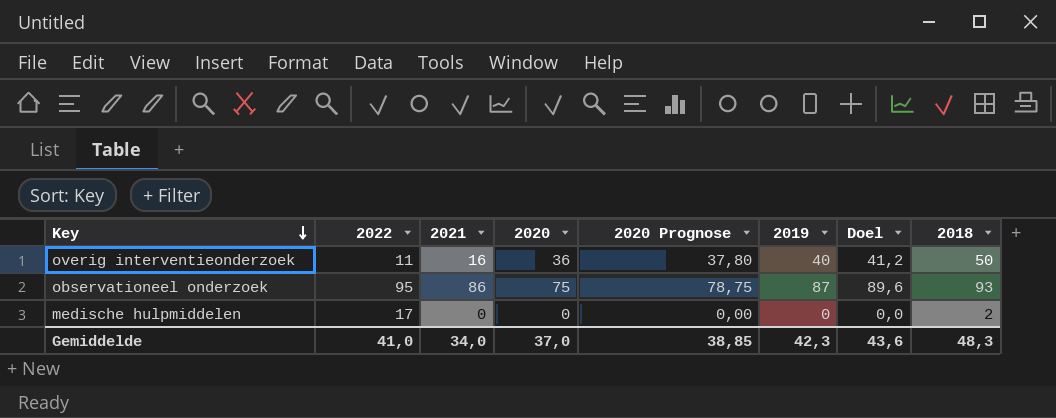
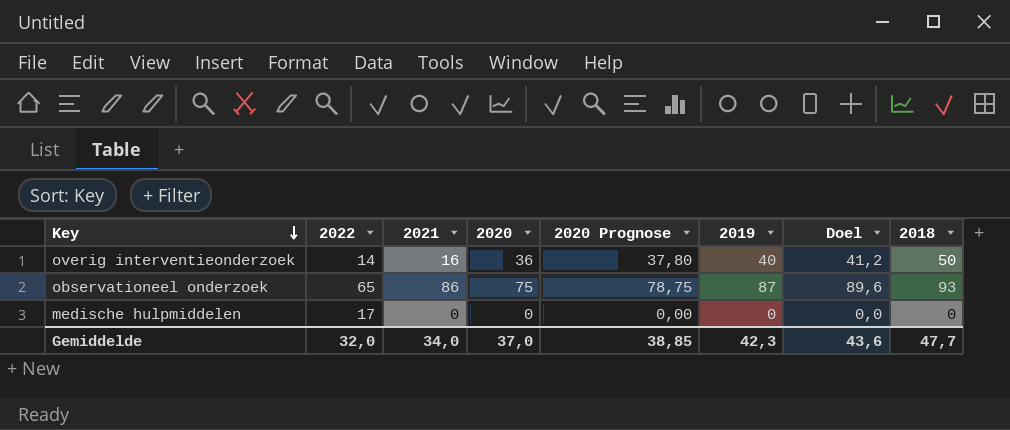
overig interventieonderzoek | 2022: 11 -> 14
observationeel onderzoek | 2022: 95 -> 65
medische hulpmiddelen | 2018: 2 -> 0
Gemiddelde | 2022: 41,0 -> 32,0
Gemiddelde | 2018: 48,3 -> 47,7

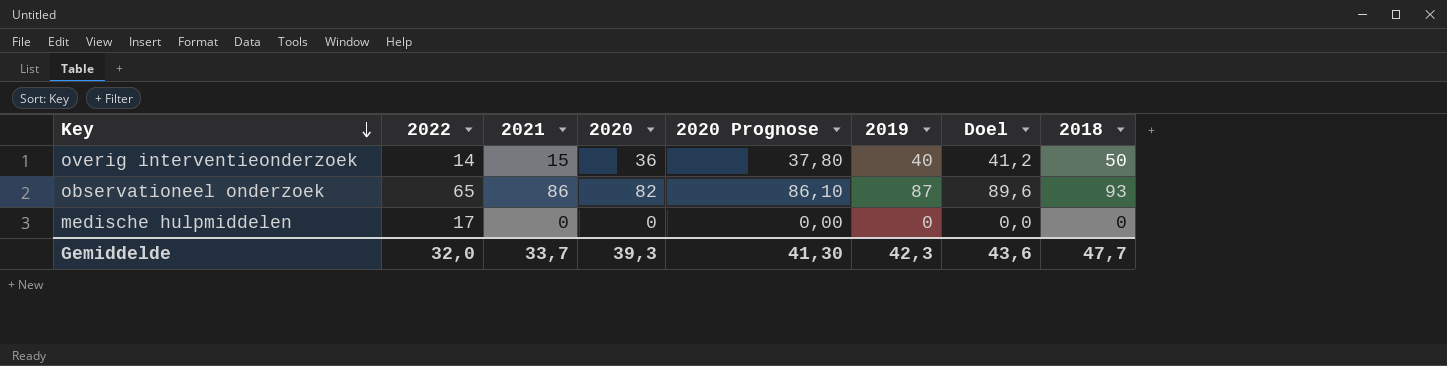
overig interventieonderzoek | 2021: 16 -> 15
observationeel onderzoek | 2020: 75 -> 82
observationeel onderzoek | 2020 Prognose: 78,75 -> 86,10
Gemiddelde | 2021: 34,0 -> 33,7
Gemiddelde | 2020: 37,0 -> 39,3
Gemiddelde | 2020 Prognose: 38,85 -> 41,30

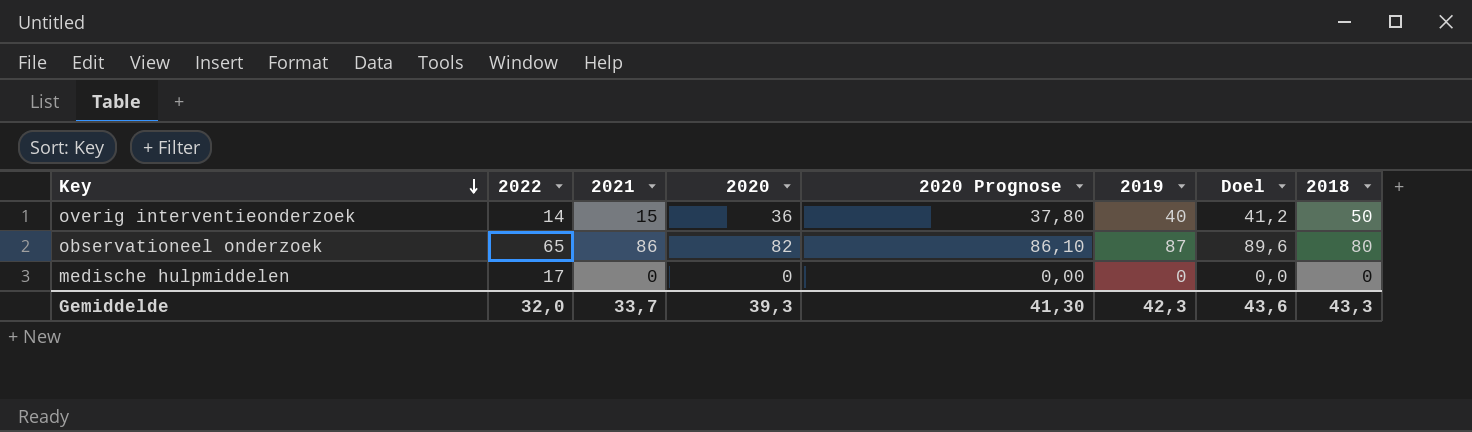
observationeel onderzoek | 2018: 93 -> 80
Gemiddelde | 2018: 47,7 -> 43,3

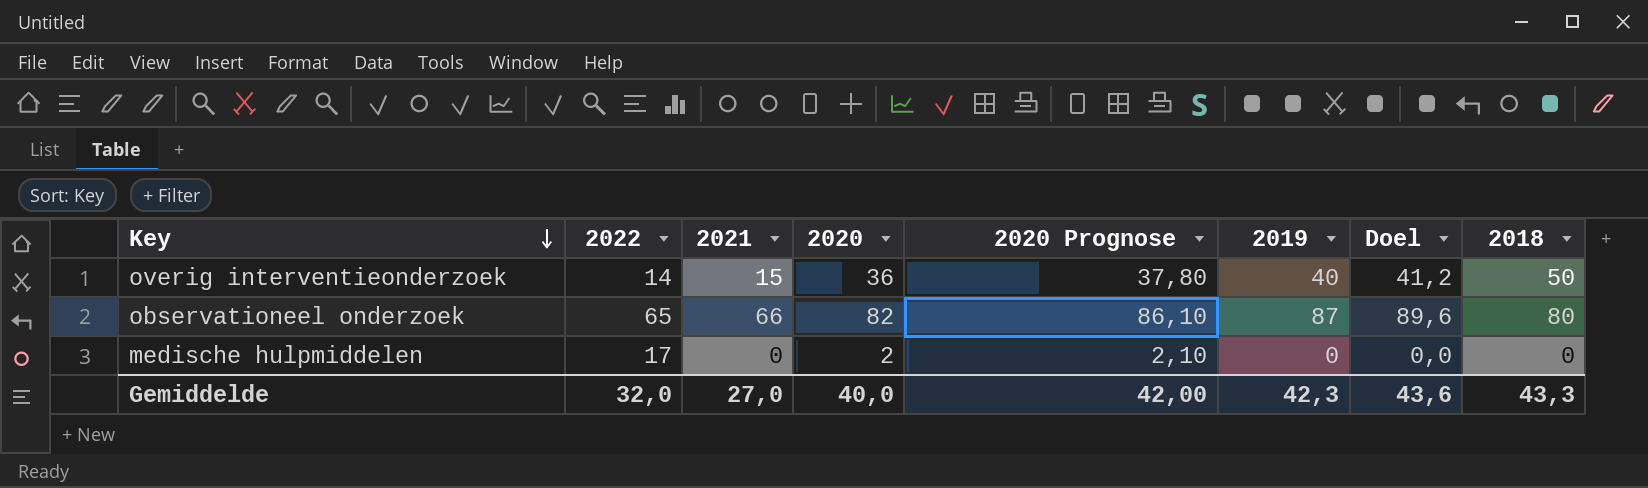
observationeel onderzoek | 2021: 86 -> 66
medische hulpmiddelen | 2020: 0 -> 2
medische hulpmiddelen | 2020 Prognose: 0,00 -> 2,10
Gemiddelde | 2021: 33,7 -> 27,0
Gemiddelde | 2020: 39,3 -> 40,0
Gemiddelde | 2020 Prognose: 41,30 -> 42,00

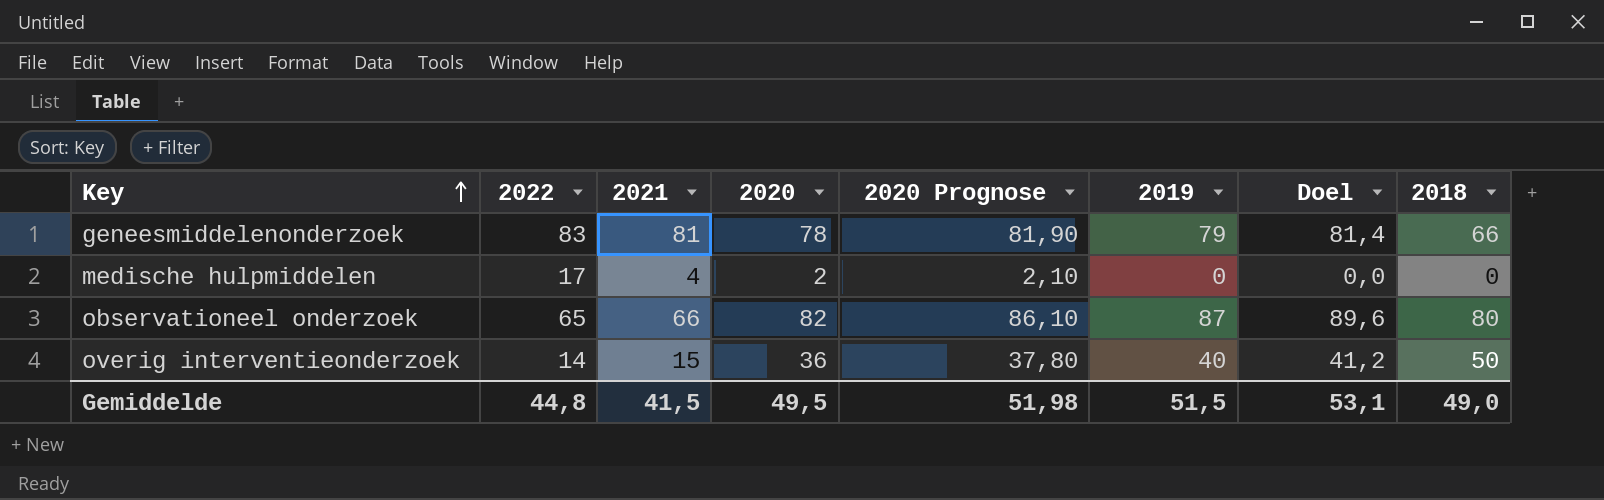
row order: Key descending -> Key ascending
row geneesmiddelenonderzoek: none -> 83 | 81 | 78 | 81,90 | 79 | 81,4 | 66
medische hulpmiddelen | 2021: 0 -> 4
Gemiddelde | 2022: 32,0 -> 44,8
Gemiddelde | 2021: 27,0 -> 41,5
Gemiddelde | 2020: 40,0 -> 49,5
Gemiddelde | 2020 Prognose: 42,00 -> 51,98
Gemiddelde | 2019: 42,3 -> 51,5
Gemiddelde | Doel: 43,6 -> 53,1
Gemiddelde | 2018: 43,3 -> 49,0

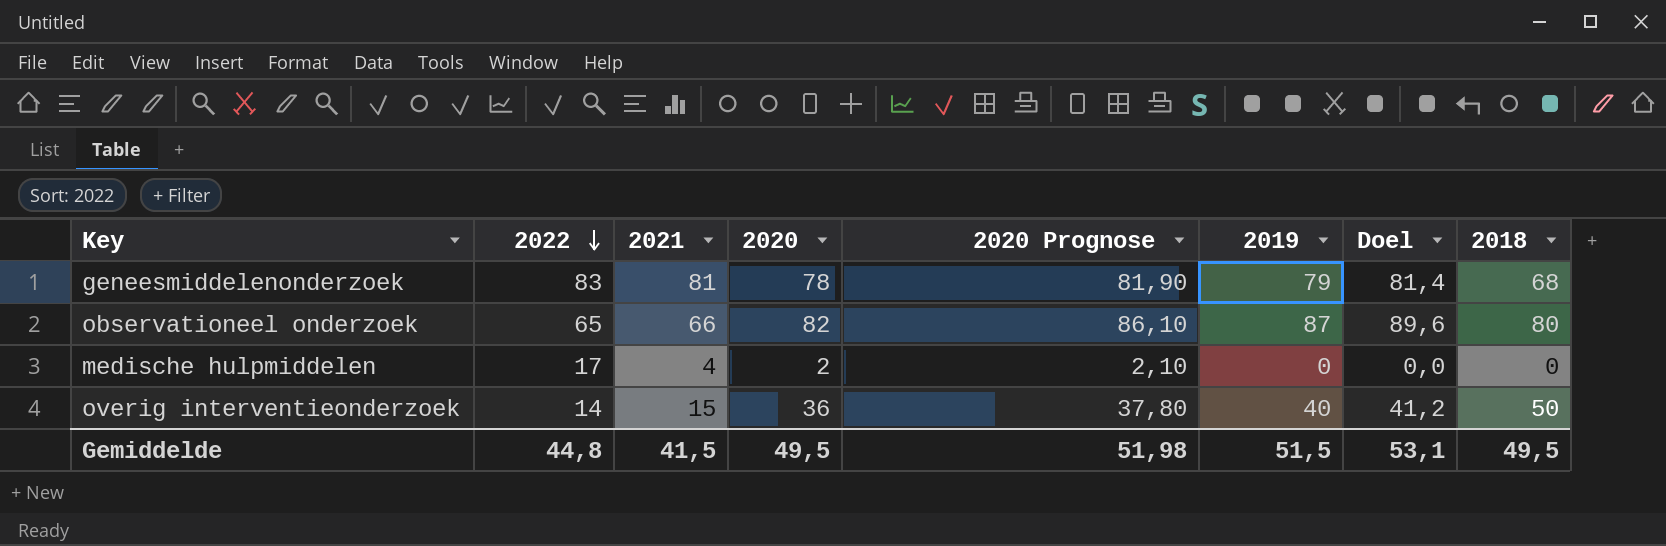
row order: Key ascending -> 2022 descending
geneesmiddelenonderzoek | 2018: 66 -> 68
Gemiddelde | 2018: 49,0 -> 49,5

